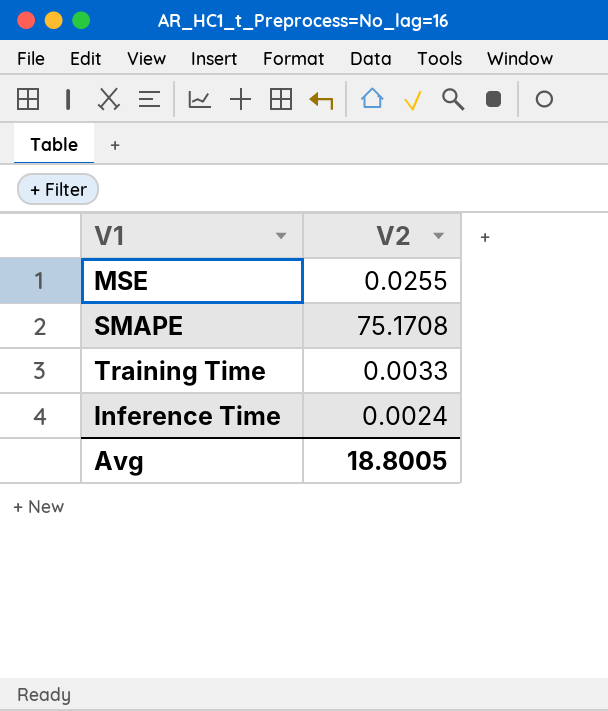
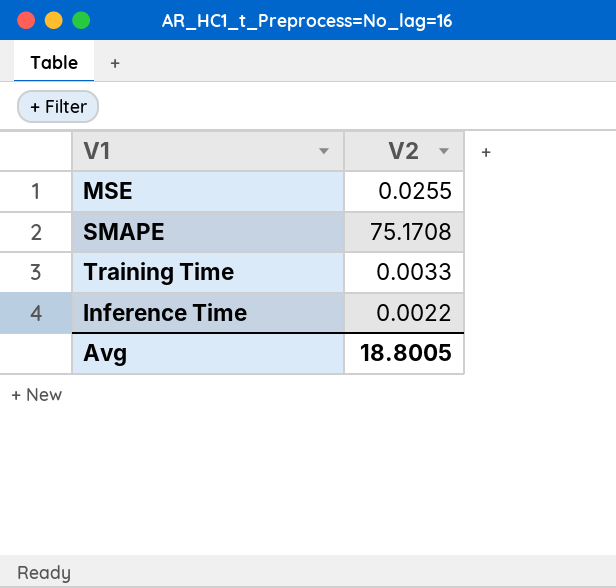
Inference Time | V2: 0.0024 -> 0.0022

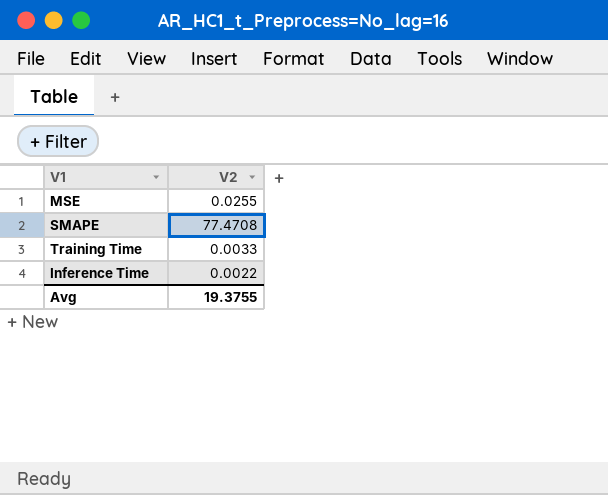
SMAPE | V2: 75.1708 -> 77.4708
Avg | V2: 18.8005 -> 19.3755

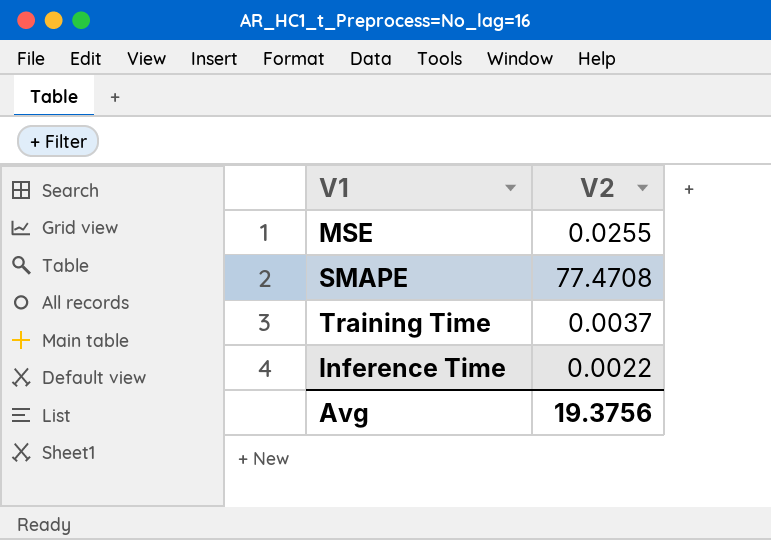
Training Time | V2: 0.0033 -> 0.0037
Avg | V2: 19.3755 -> 19.3756

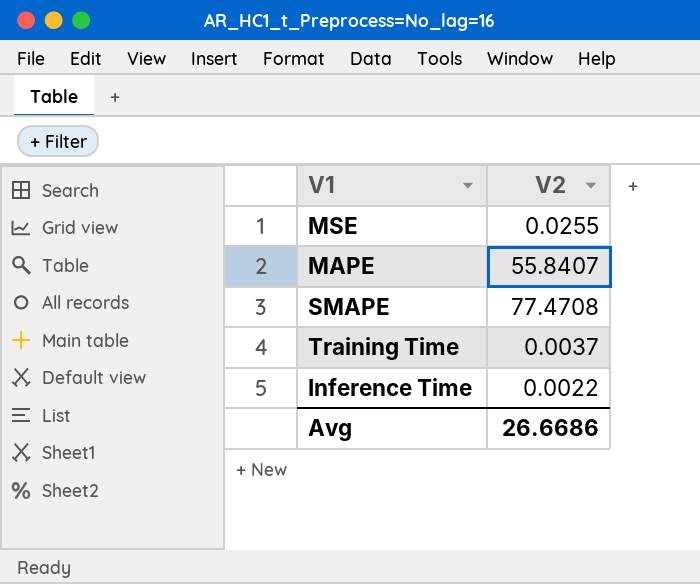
row MAPE: none -> 55.8407
Avg | V2: 19.3756 -> 26.6686

